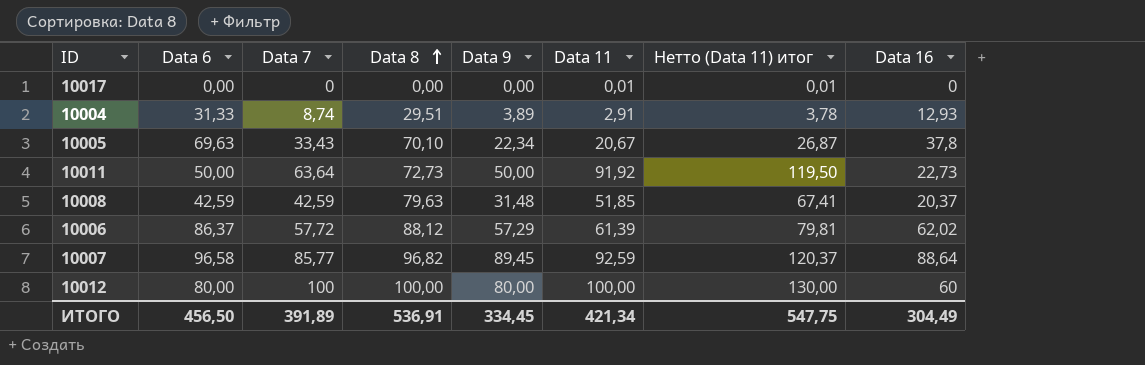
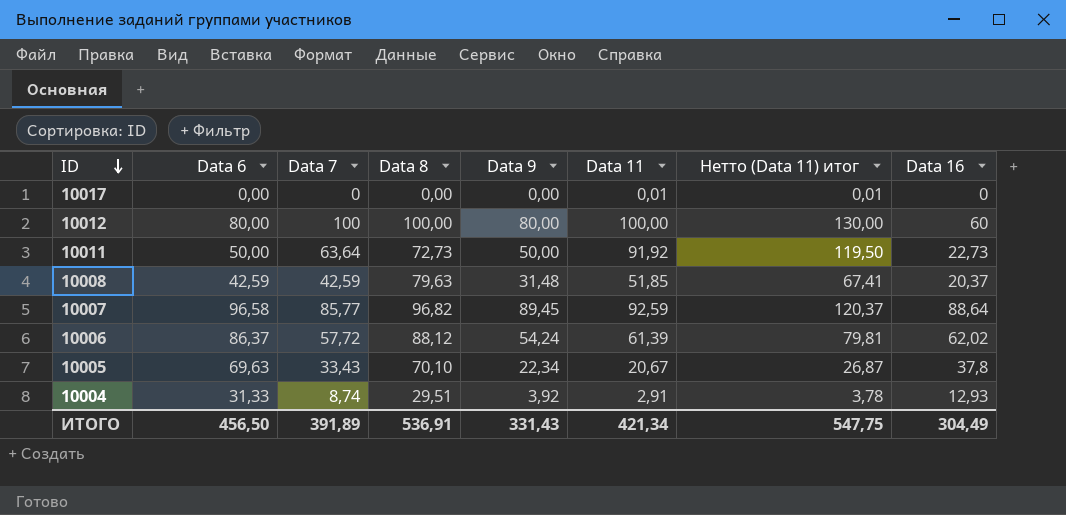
row order: Data 8 ascending -> ID descending
10006 | Data 9: 57,29 -> 54,24
10004 | Data 9: 3,89 -> 3,92
ИТОГО | Data 9: 334,45 -> 331,43

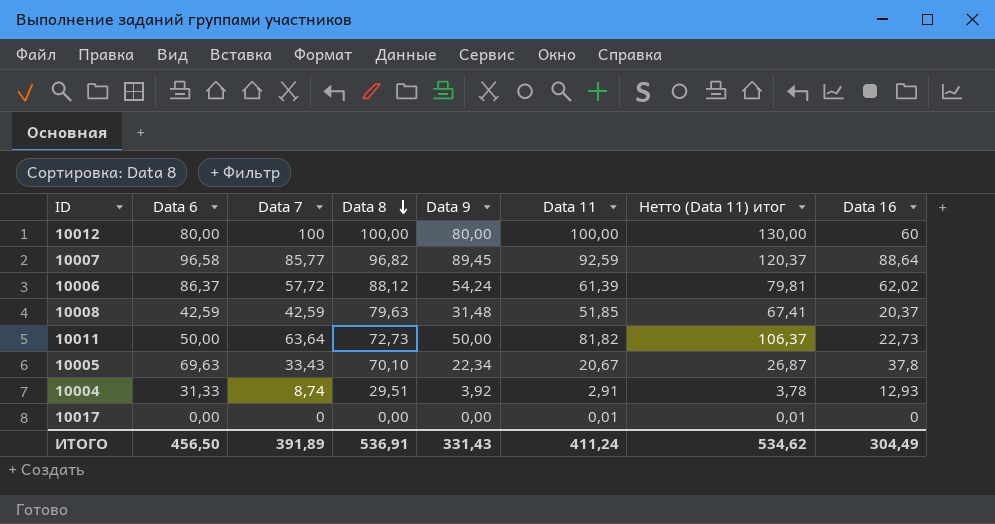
row order: ID descending -> Data 8 descending
10011 | Data 11: 91,92 -> 81,82
10011 | Нетто (Data 11) итог: 119,50 -> 106,37
ИТОГО | Data 11: 421,34 -> 411,24
ИТОГО | Нетто (Data 11) итог: 547,75 -> 534,62

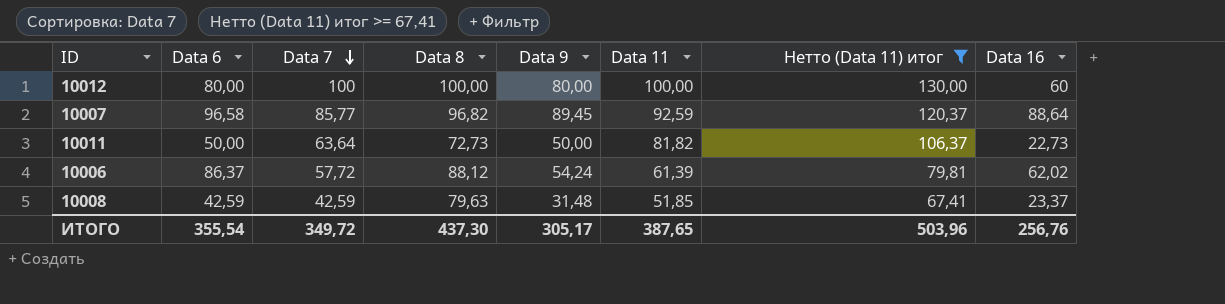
filter: none -> Нетто (Data 11) итог >= 67,41
row order: Data 8 descending -> Data 7 descending
10008 | Data 16: 20,37 -> 23,37
ИТОГО | Data 6: 456,50 -> 355,54
ИТОГО | Data 7: 391,89 -> 349,72
ИТОГО | Data 8: 536,91 -> 437,30
ИТОГО | Data 9: 331,43 -> 305,17
ИТОГО | Data 11: 411,24 -> 387,65
ИТОГО | Нетто (Data 11) итог: 534,62 -> 503,96
ИТОГО | Data 16: 304,49 -> 256,76

